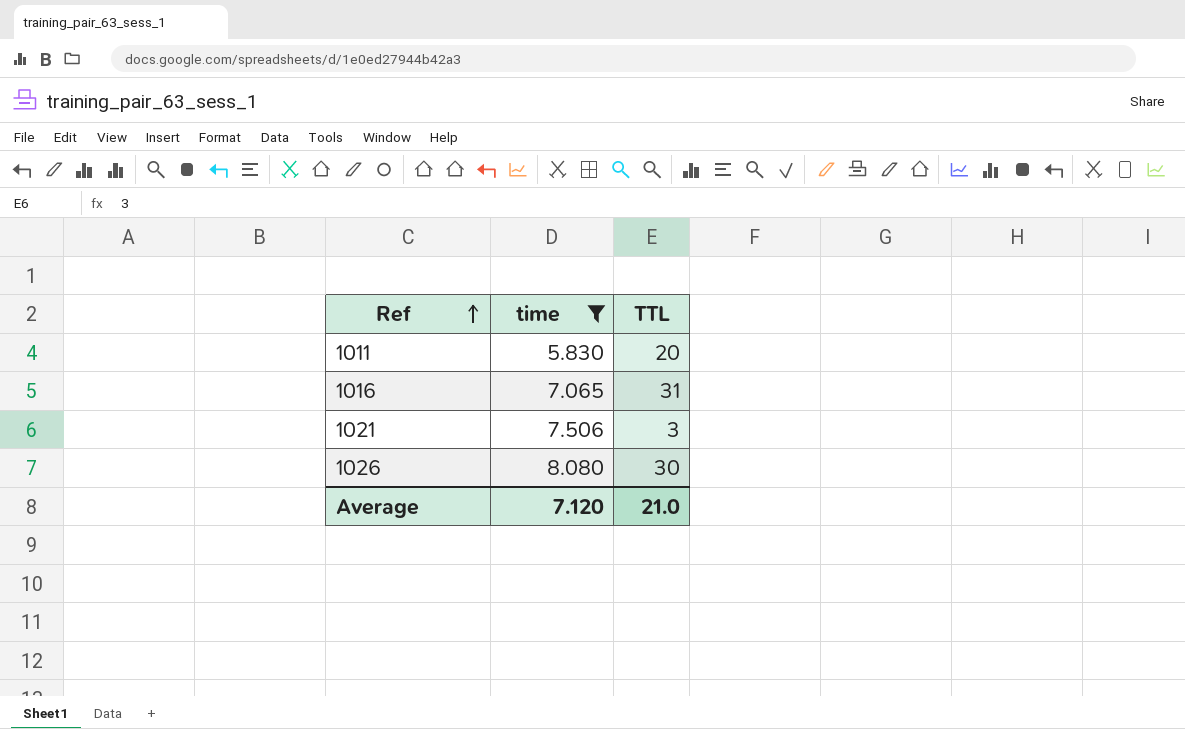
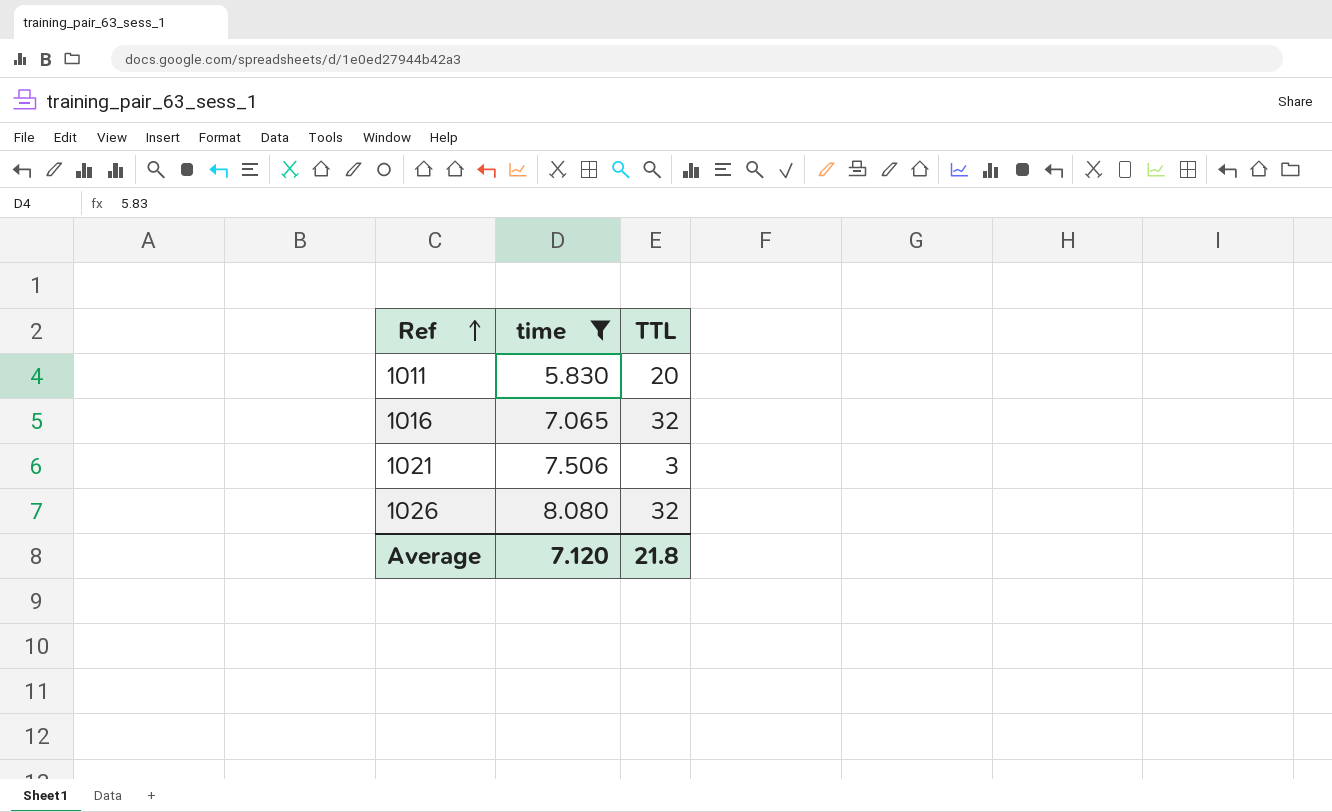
1016 | TTL: 31 -> 32
1026 | TTL: 30 -> 32
Average | TTL: 21.0 -> 21.8

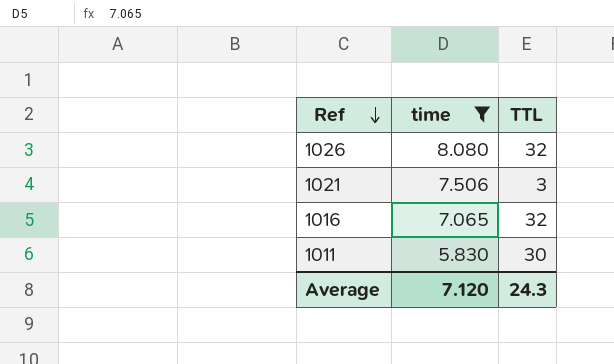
row order: Ref ascending -> Ref descending
1011 | TTL: 20 -> 30
Average | TTL: 21.8 -> 24.3

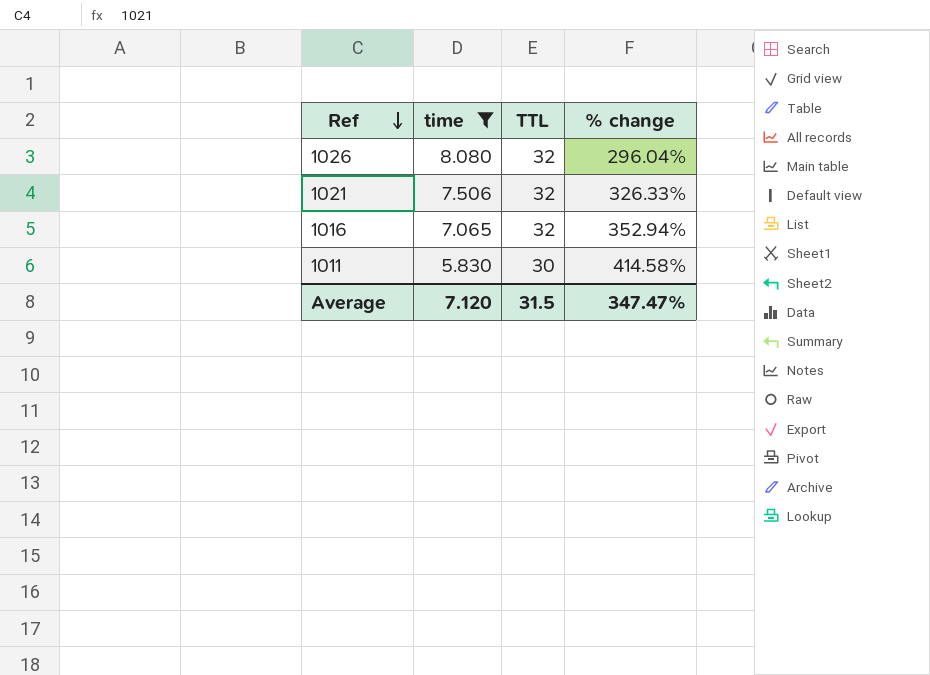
column % change | formula: none -> ([TTL] - [time]) / [time]
1021 | TTL: 3 -> 32
Average | TTL: 24.3 -> 31.5

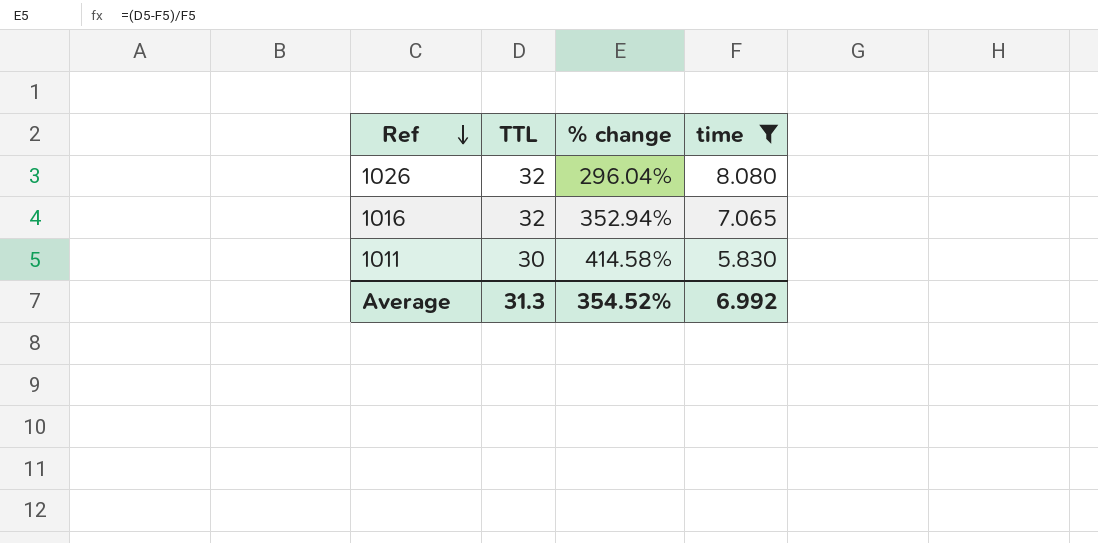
column time | position: 2 -> 4
row 1021: 7.506 | 32 | 326.33% -> none
Average | TTL: 31.5 -> 31.3
Average | % change: 347.47% -> 354.52%
Average | time: 7.120 -> 6.992

